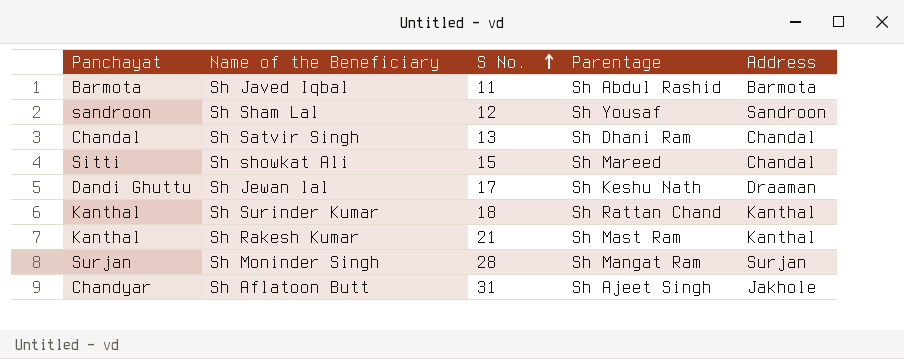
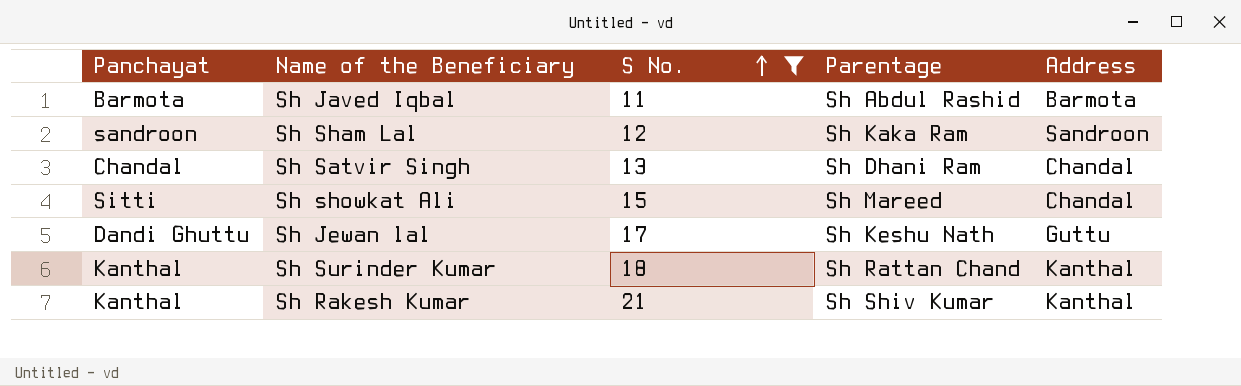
filter: none -> S No. <= 21
Sh Sham Lal | Parentage: Sh Yousaf -> Sh Kaka Ram
Sh Jewan lal | Address: Draaman -> Guttu
Sh Rakesh Kumar | Parentage: Sh Mast Ram -> Sh Shiv Kumar

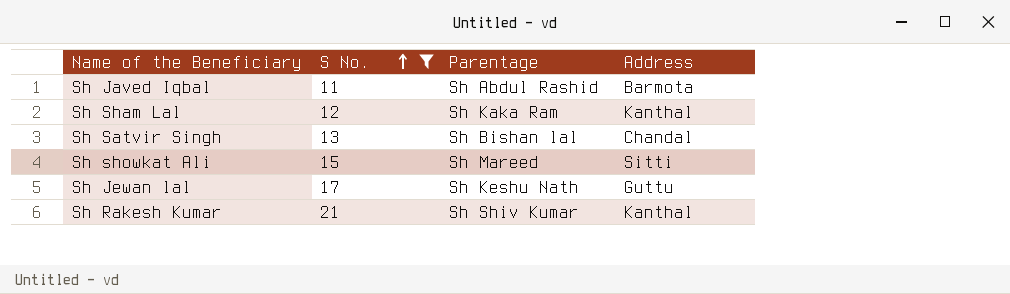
column Panchayat | position: 1 -> none
row Sh Surinder Kumar: Kanthal | 18 | Sh Rattan Chand | Kanthal -> none
Sh Sham Lal | Address: Sandroon -> Kanthal
Sh Satvir Singh | Parentage: Sh Dhani Ram -> Sh Bishan lal
Sh showkat Ali | Address: Chandal -> Sitti

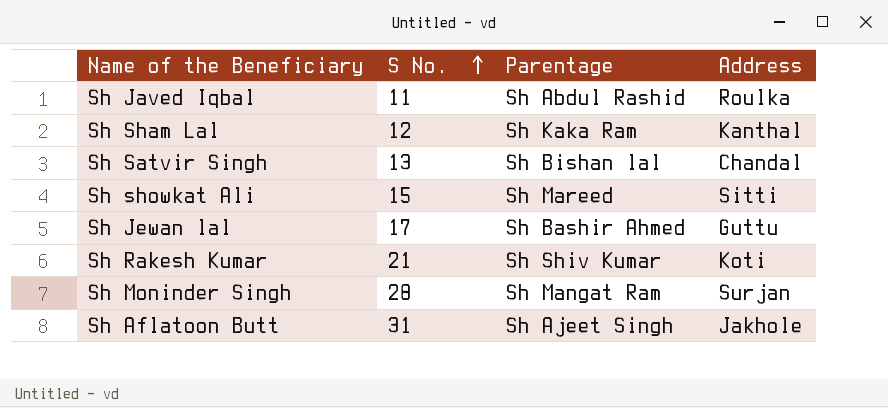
filter: S No. <= 21 -> none
Sh Javed Iqbal | Address: Barmota -> Roulka
Sh Jewan lal | Parentage: Sh Keshu Nath -> Sh Bashir Ahmed
Sh Rakesh Kumar | Address: Kanthal -> Koti

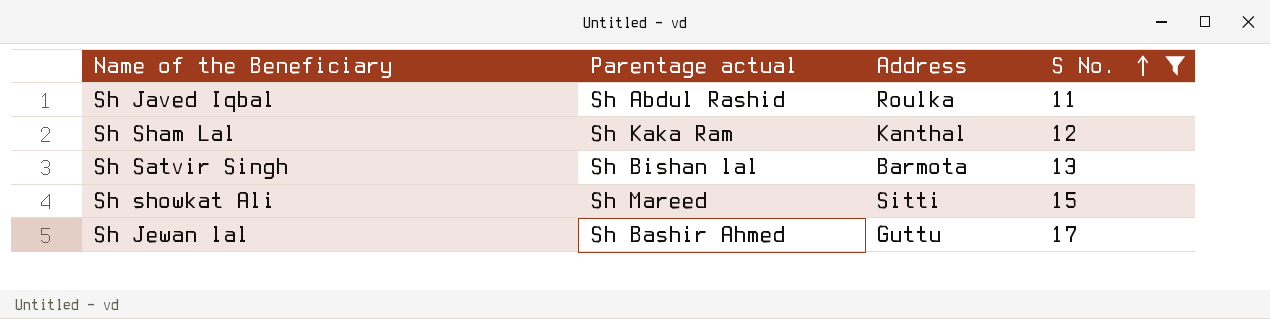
filter: none -> S No. <= 17
column name: Parentage -> Parentage actual
column S No. | position: 2 -> 4
Sh Satvir Singh | Address: Chandal -> Barmota

